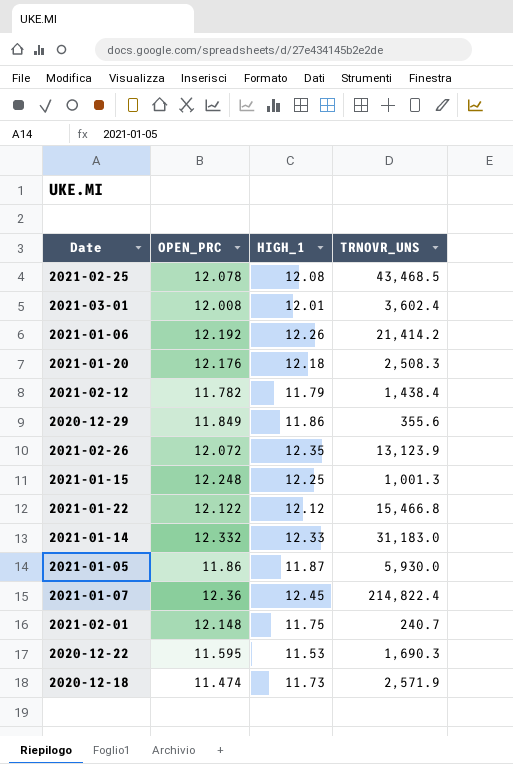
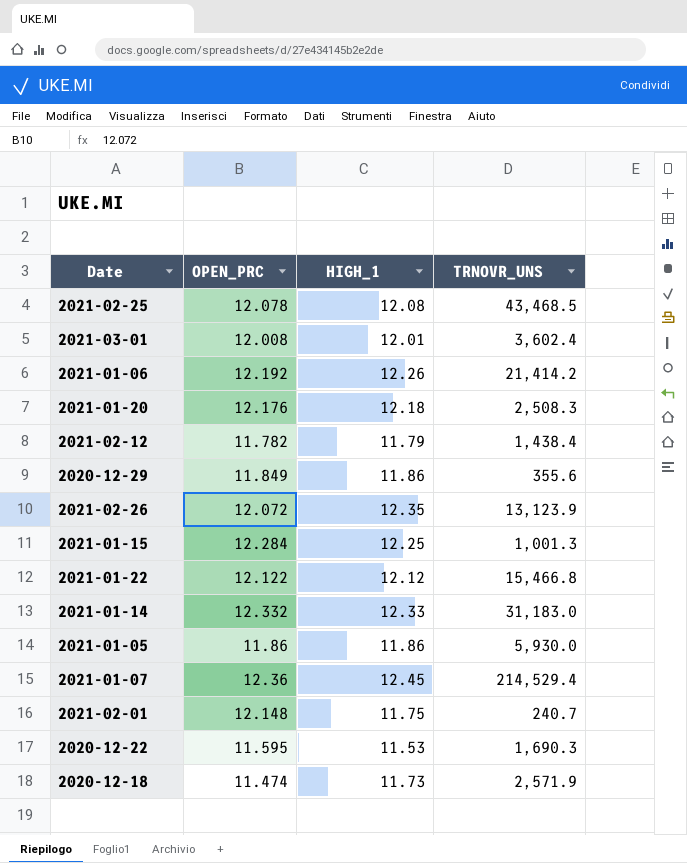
2021-01-15 | OPEN_PRC: 12.248 -> 12.284
2021-01-05 | HIGH_1: 11.87 -> 11.86
2021-01-07 | TRNOVR_UNS: 214,822.4 -> 214,529.4

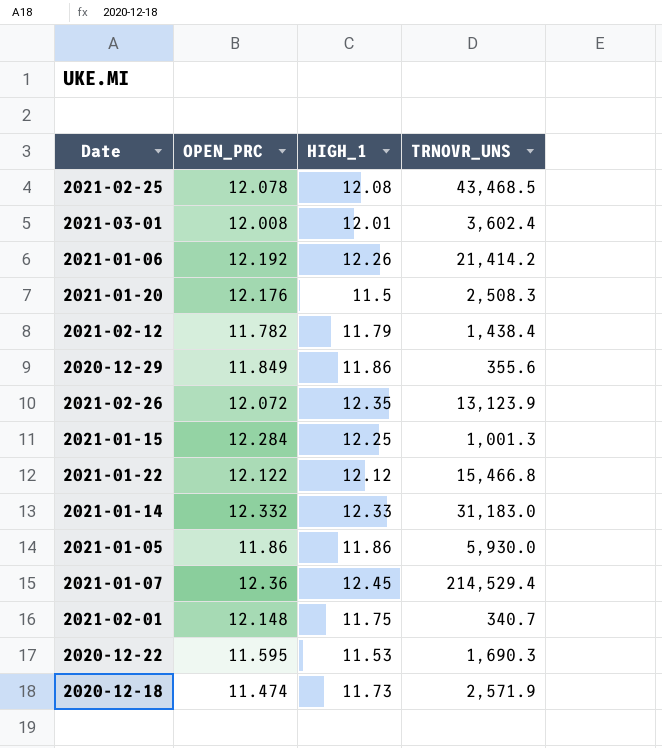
2021-01-20 | HIGH_1: 12.18 -> 11.5
2021-02-01 | TRNOVR_UNS: 240.7 -> 340.7

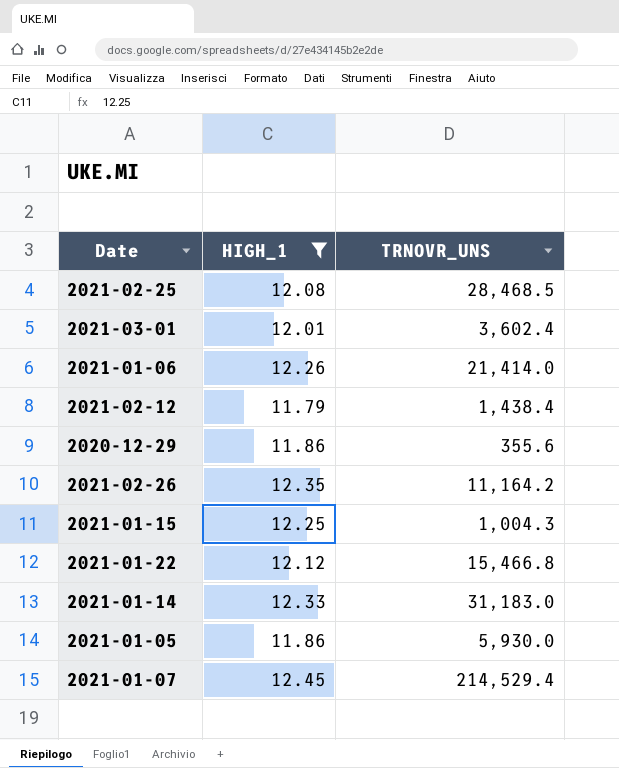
filter: none -> HIGH_1 >= 11.79
column OPEN_PRC | position: 2 -> none
2021-02-25 | TRNOVR_UNS: 43,468.5 -> 28,468.5
2021-01-06 | TRNOVR_UNS: 21,414.2 -> 21,414.0
2021-02-26 | TRNOVR_UNS: 13,123.9 -> 11,164.2
2021-01-15 | TRNOVR_UNS: 1,001.3 -> 1,004.3

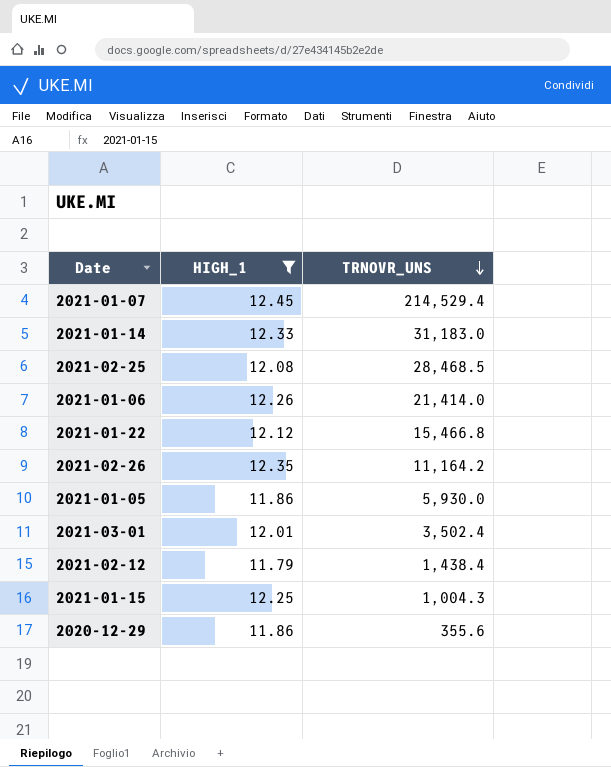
row order: none -> TRNOVR_UNS descending
2021-03-01 | TRNOVR_UNS: 3,602.4 -> 3,502.4

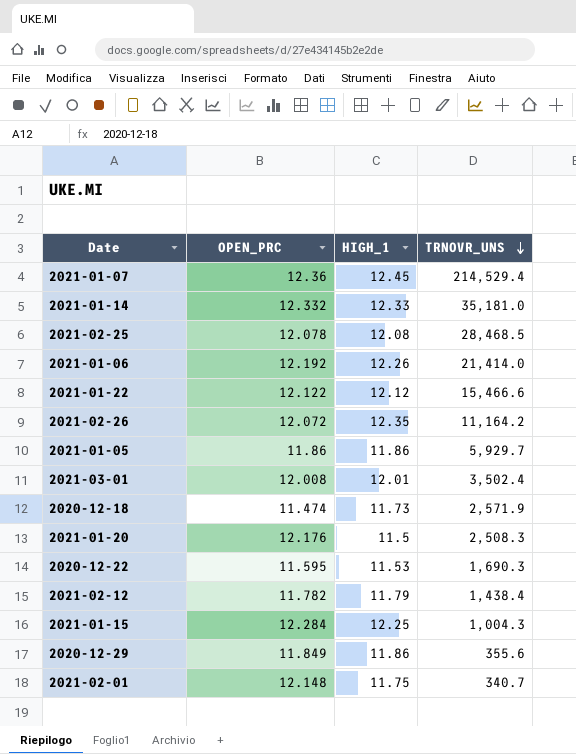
filter: HIGH_1 >= 11.79 -> none
column OPEN_PRC | position: none -> 2
2021-01-14 | TRNOVR_UNS: 31,183.0 -> 35,181.0
2021-01-22 | TRNOVR_UNS: 15,466.8 -> 15,466.6
2021-01-05 | TRNOVR_UNS: 5,930.0 -> 5,929.7

